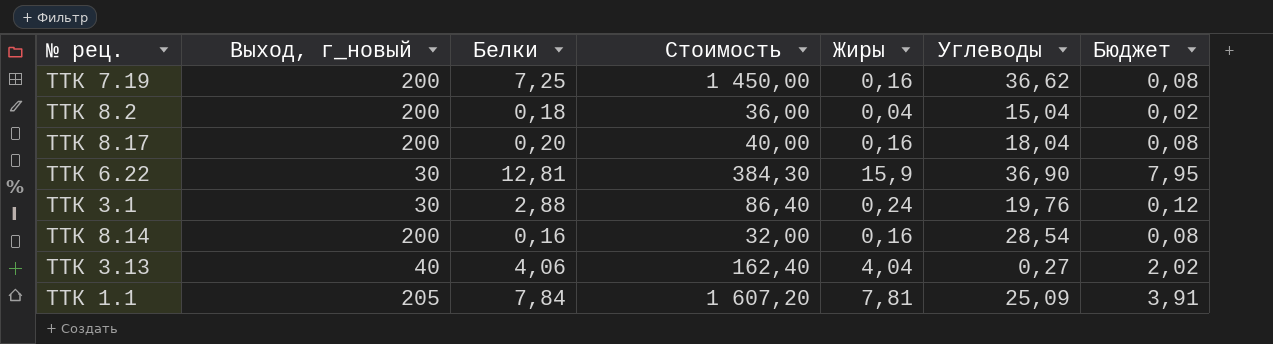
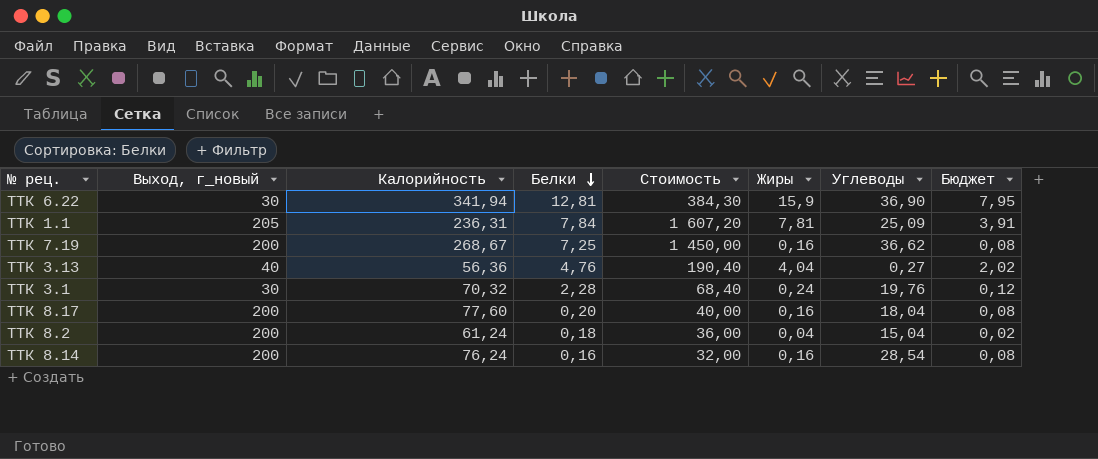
row order: none -> Белки descending
column Калорийность | position: none -> 3
ТТК 3.13 | Белки: 4,06 -> 4,76
ТТК 3.13 | Стоимость: 162,40 -> 190,40
ТТК 3.1 | Белки: 2,88 -> 2,28
ТТК 3.1 | Стоимость: 86,40 -> 68,40

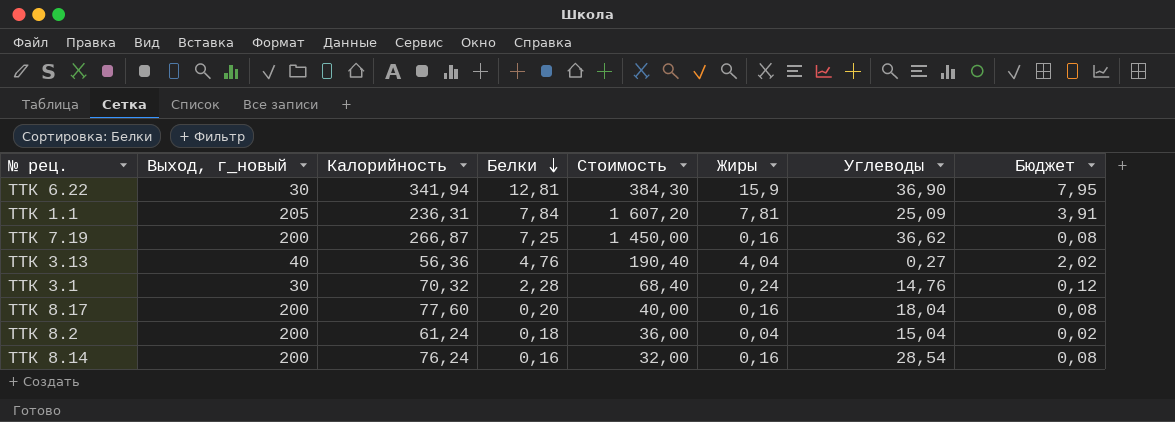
ТТК 7.19 | Калорийность: 268,67 -> 266,87
ТТК 3.1 | Углеводы: 19,76 -> 14,76

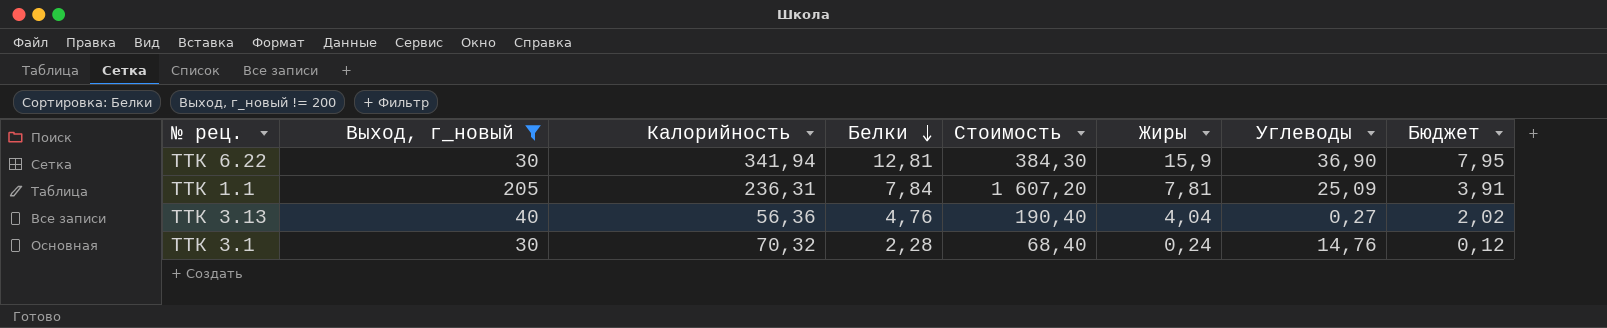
filter: none -> Выход, г_новый != 200

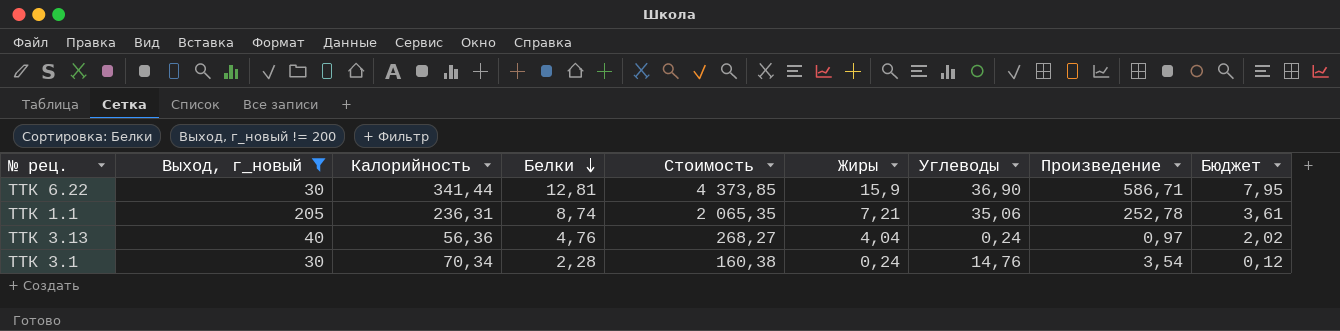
column Стоимость | formula: [Выход, г_новый] * [Белки] -> [Калорийность] * [Белки]
column Произведение | formula: none -> [Жиры] * [Углеводы]
ТТК 6.22 | Калорийность: 341,94 -> 341,44
ТТК 1.1 | Белки: 7,84 -> 8,74
ТТК 1.1 | Жиры: 7,81 -> 7,21
ТТК 1.1 | Углеводы: 25,09 -> 35,06
ТТК 1.1 | Бюджет: 3,91 -> 3,61
ТТК 3.13 | Углеводы: 0,27 -> 0,24
ТТК 3.1 | Калорийность: 70,32 -> 70,34

